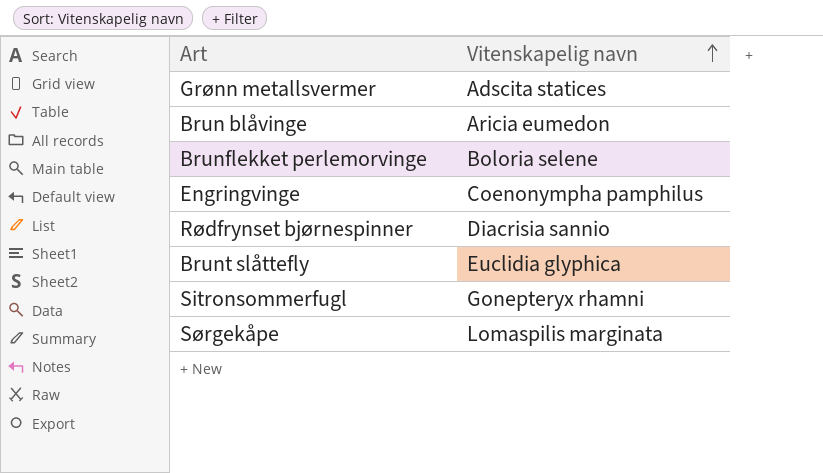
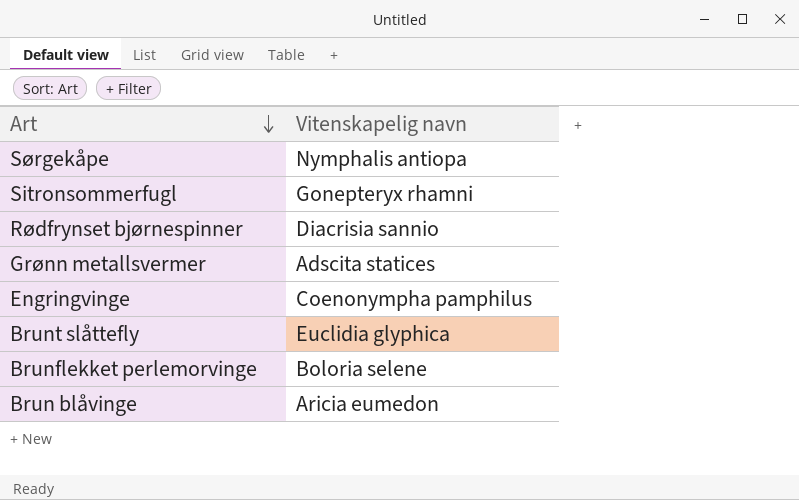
row order: Vitenskapelig navn ascending -> Art descending
Sørgekåpe | Vitenskapelig navn: Lomaspilis marginata -> Nymphalis antiopa

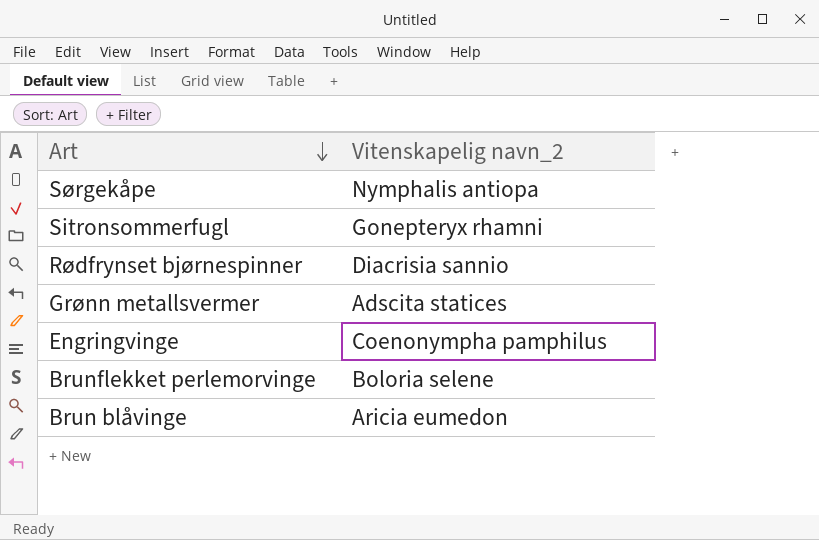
column name: Vitenskapelig navn -> Vitenskapelig navn_2
row Brunt slåttefly: Euclidia glyphica -> none

